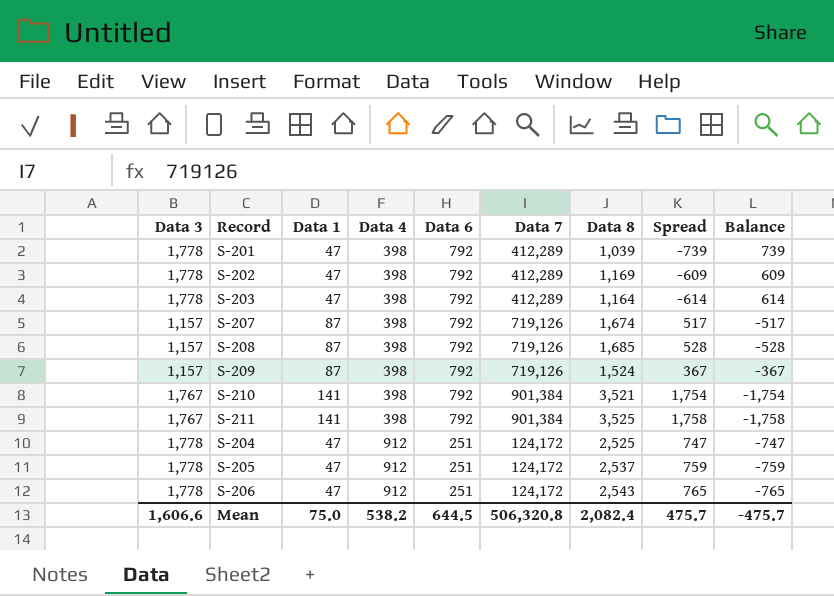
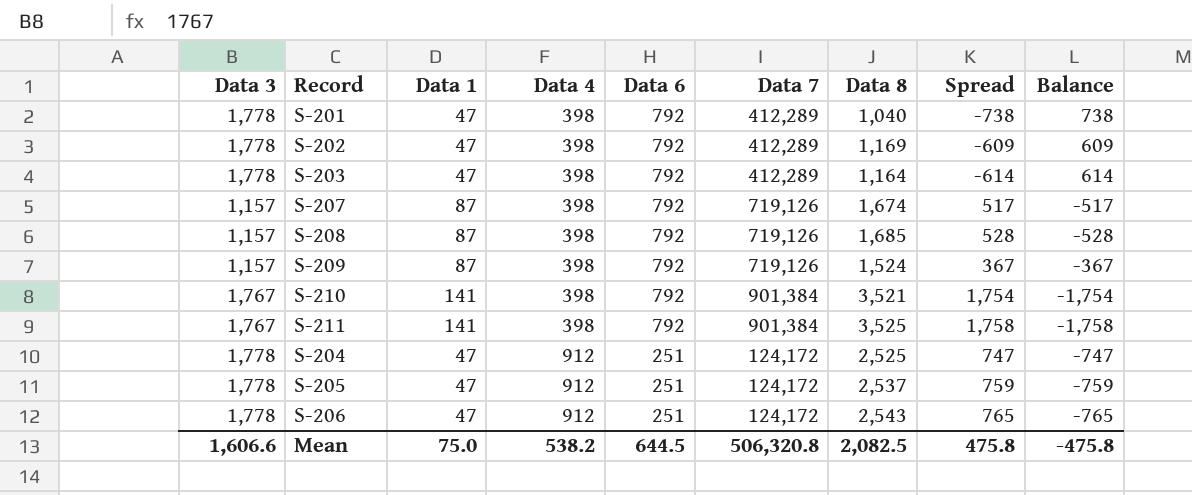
S-201 | Data 8: 1,039 -> 1,040
S-201 | Spread: -739 -> -738
S-201 | Balance: 739 -> 738
Mean | Data 8: 2,082.4 -> 2,082.5
Mean | Spread: 475.7 -> 475.8
Mean | Balance: -475.7 -> -475.8

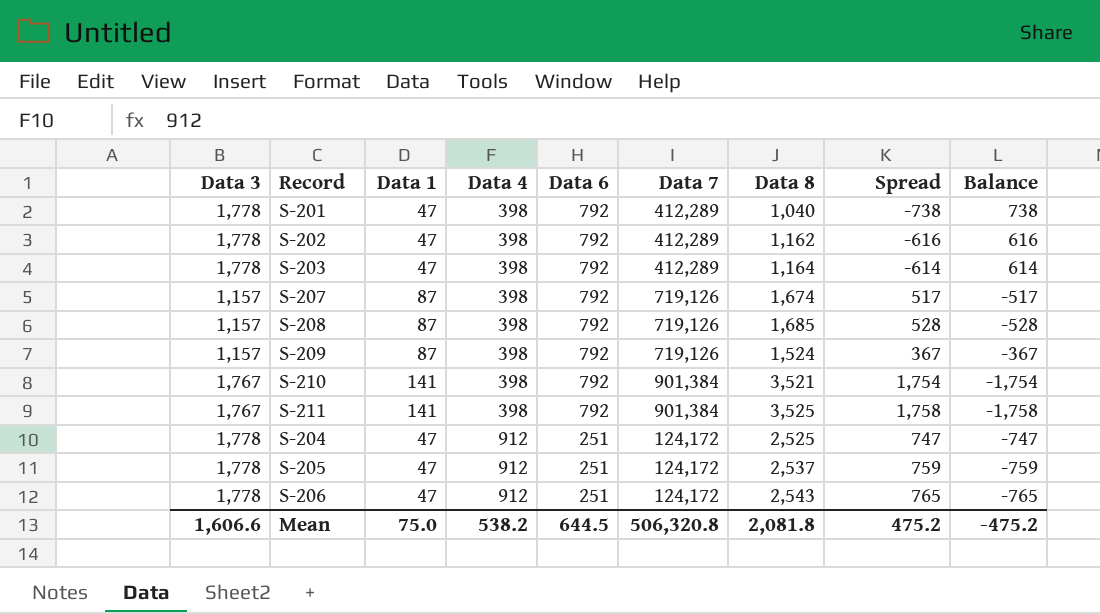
S-202 | Data 8: 1,169 -> 1,162
S-202 | Spread: -609 -> -616
S-202 | Balance: 609 -> 616
Mean | Data 8: 2,082.5 -> 2,081.8
Mean | Spread: 475.8 -> 475.2
Mean | Balance: -475.8 -> -475.2

